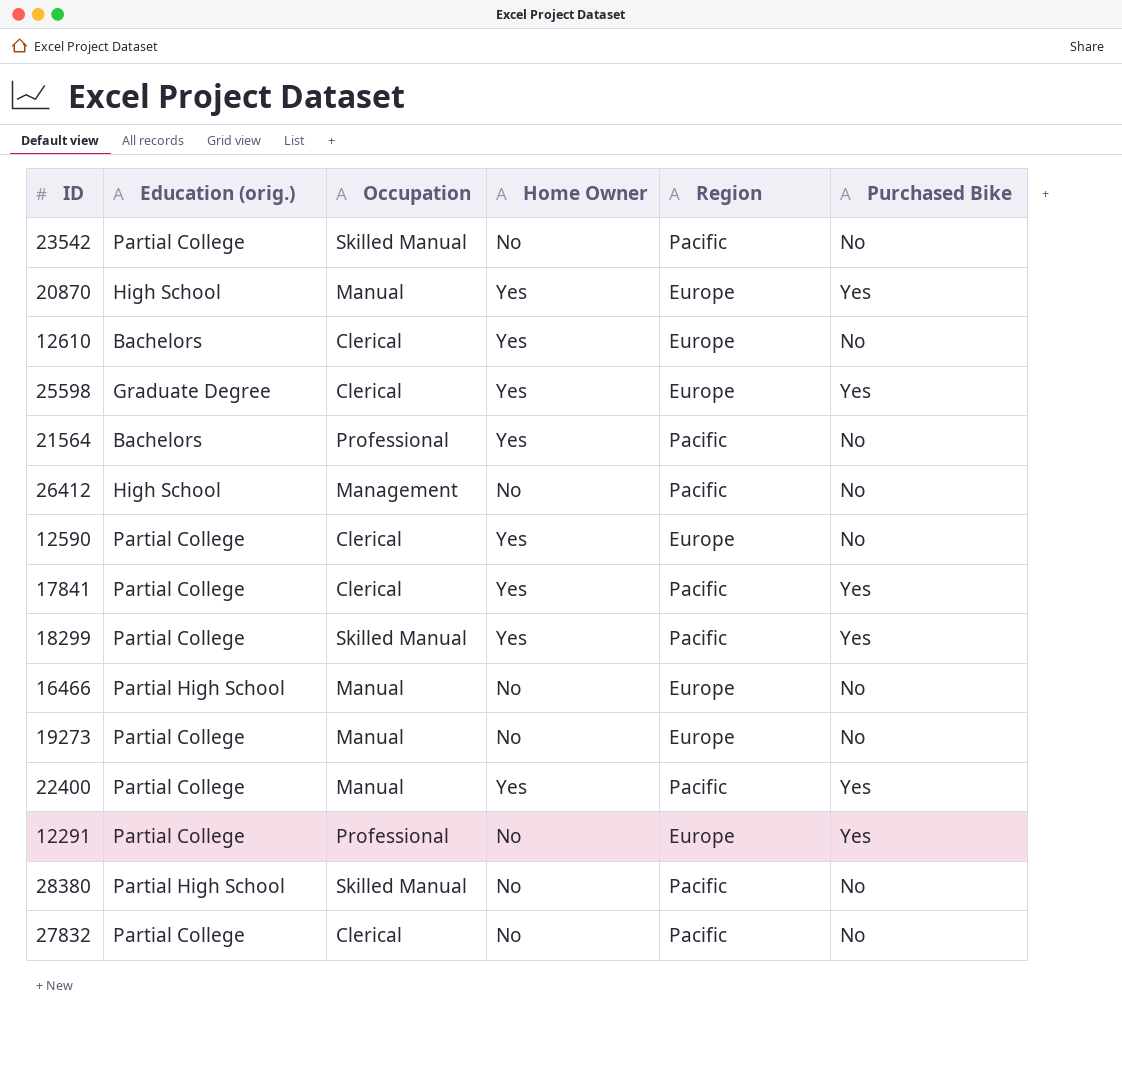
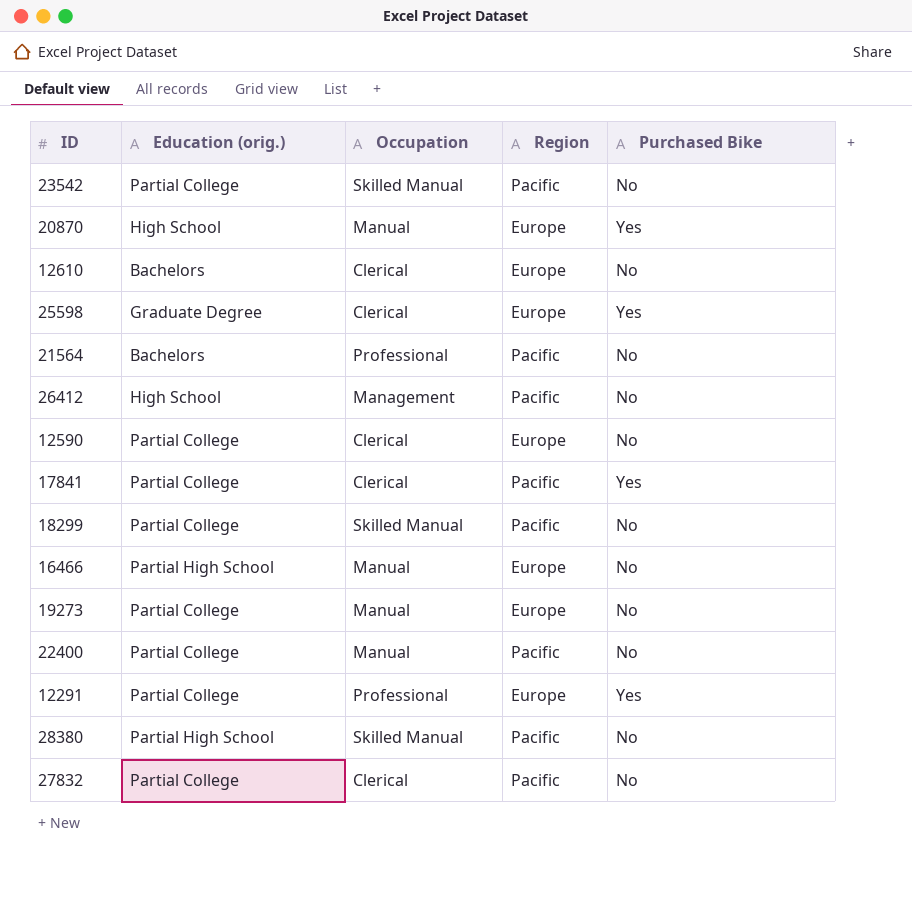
column Home Owner | position: 4 -> none
18299 | Purchased Bike: Yes -> No
22400 | Purchased Bike: Yes -> No

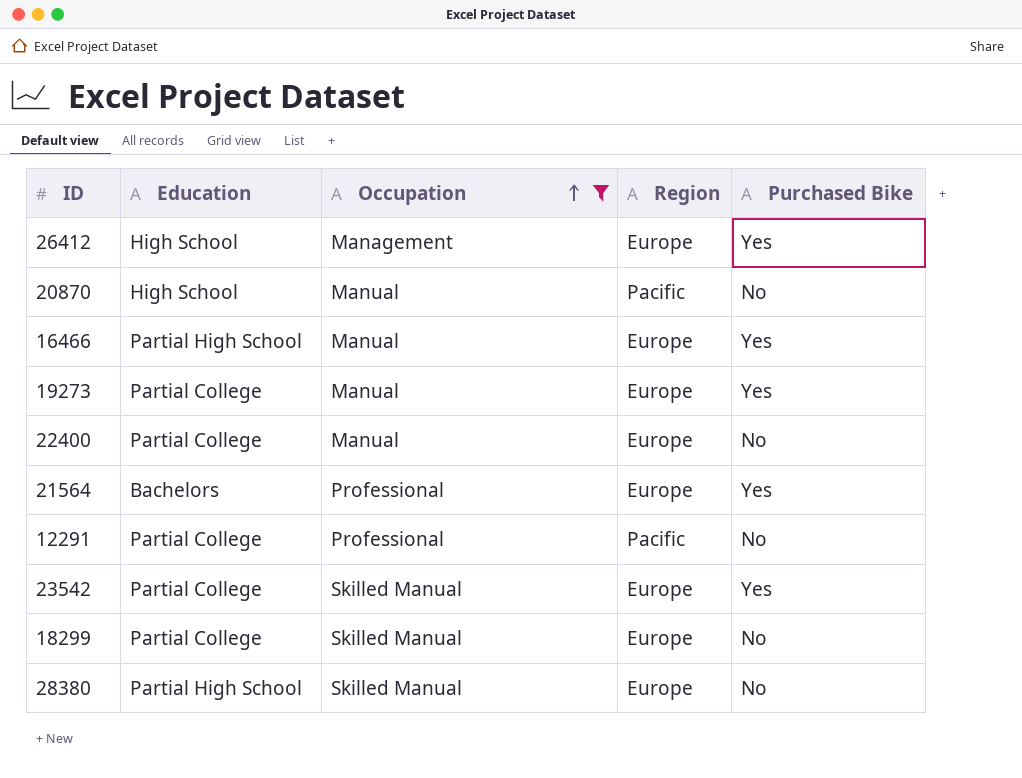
filter: none -> Occupation != Clerical
row order: none -> Occupation ascending
column name: Education (orig.) -> Education
26412 | Region: Pacific -> Europe
26412 | Purchased Bike: No -> Yes
20870 | Region: Europe -> Pacific
20870 | Purchased Bike: Yes -> No
16466 | Purchased Bike: No -> Yes
19273 | Purchased Bike: No -> Yes
22400 | Region: Pacific -> Europe
21564 | Region: Pacific -> Europe
21564 | Purchased Bike: No -> Yes
12291 | Region: Europe -> Pacific
12291 | Purchased Bike: Yes -> No
23542 | Region: Pacific -> Europe
23542 | Purchased Bike: No -> Yes
18299 | Region: Pacific -> Europe
28380 | Region: Pacific -> Europe

